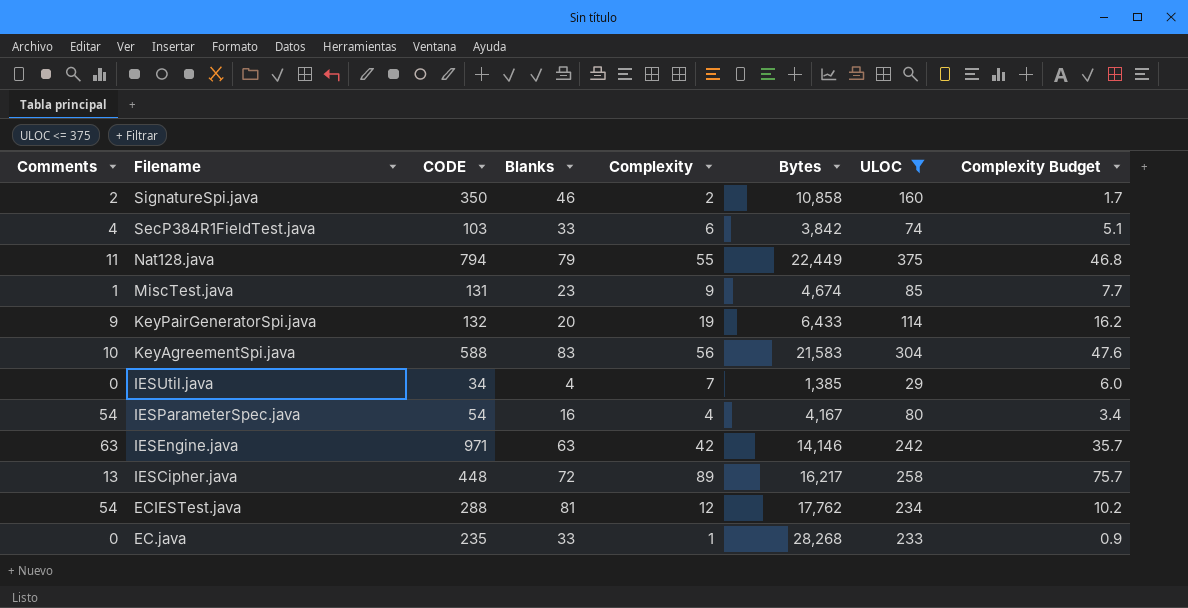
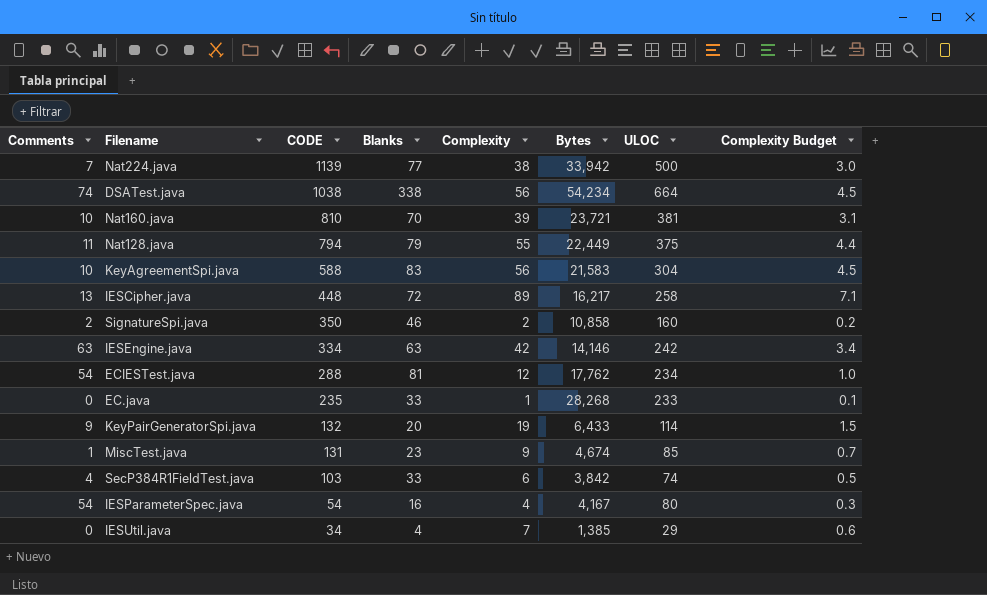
filter: ULOC <= 375 -> none
row order: Filename descending -> CODE descending
column Complexity Budget | formula: [Complexity] * 0.85 -> [Complexity] * 0.08
IESEngine.java | CODE: 971 -> 334

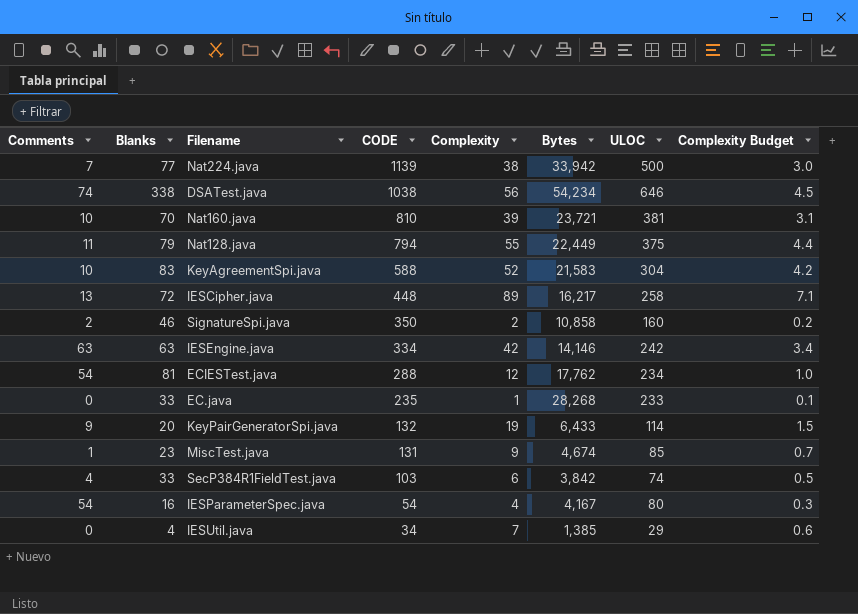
column Blanks | position: 4 -> 2
DSATest.java | ULOC: 664 -> 646
KeyAgreementSpi.java | Complexity: 56 -> 52
KeyAgreementSpi.java | Complexity Budget: 4.5 -> 4.2

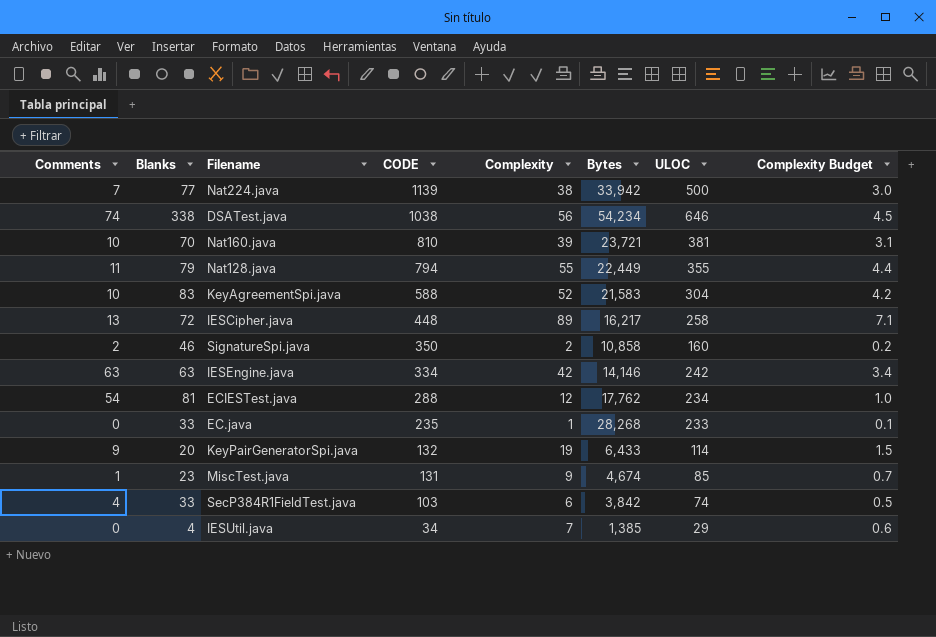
row IESParameterSpec.java: 54 | 16 | 54 | 4 | 4,167 | 80 | 0.3 -> none
Nat128.java | ULOC: 375 -> 355

